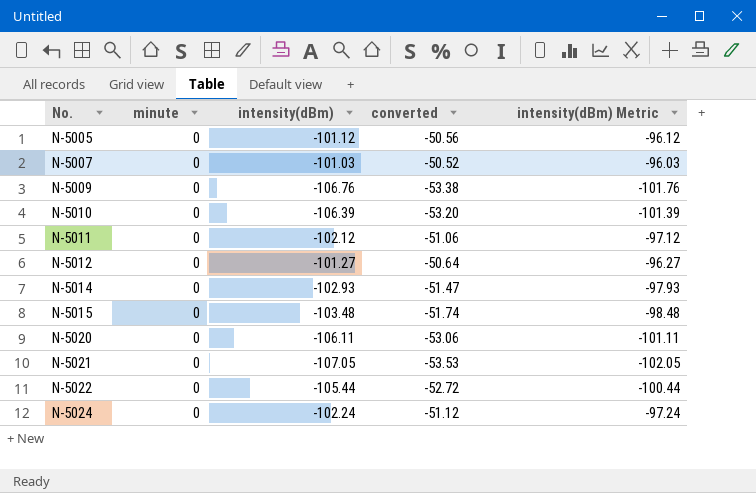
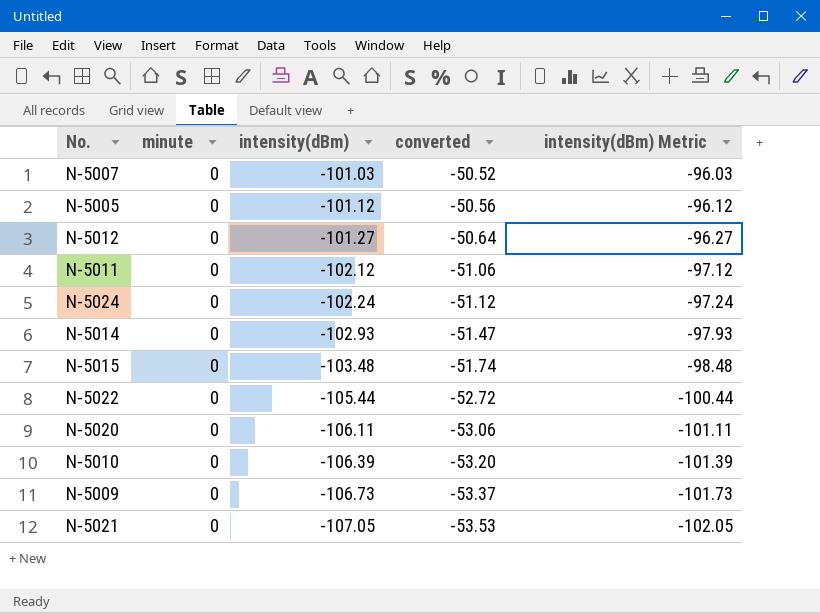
row order: No. ascending -> intensity(dBm) descending
N-5009 | intensity(dBm): -106.76 -> -106.73
N-5009 | converted: -53.38 -> -53.37
N-5009 | intensity(dBm) Metric: -101.76 -> -101.73

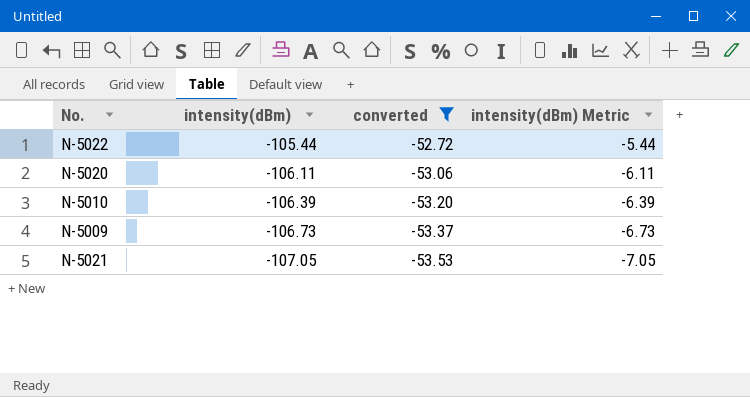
filter: none -> converted <= -52.72
column minute | position: 2 -> none
column intensity(dBm) Metric | formula: [intensity(dBm)] + 5 -> [intensity(dBm)] + 100

